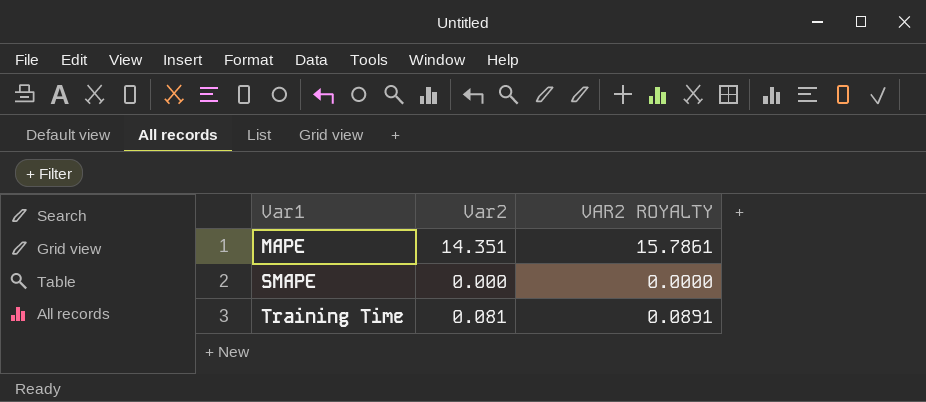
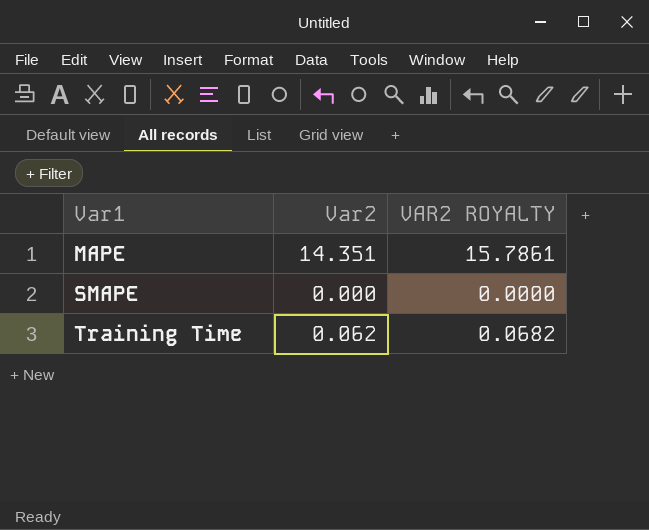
Training Time | Var2: 0.081 -> 0.062
Training Time | VAR2 ROYALTY: 0.0891 -> 0.0682

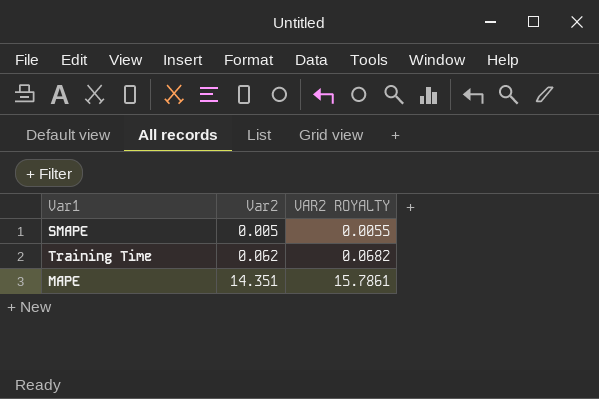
row order: Var1 ascending -> Var2 ascending
SMAPE | Var2: 0.000 -> 0.005
SMAPE | VAR2 ROYALTY: 0.0000 -> 0.0055

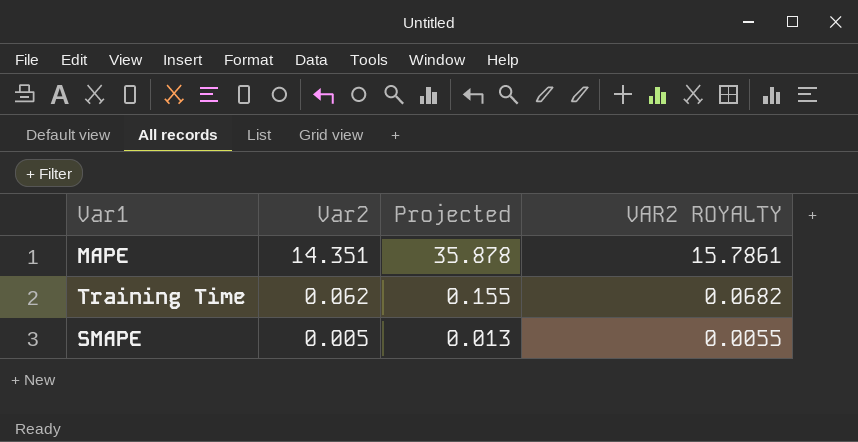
row order: Var2 ascending -> Var2 descending
column Projected | formula: none -> [Var2] * 2.5

